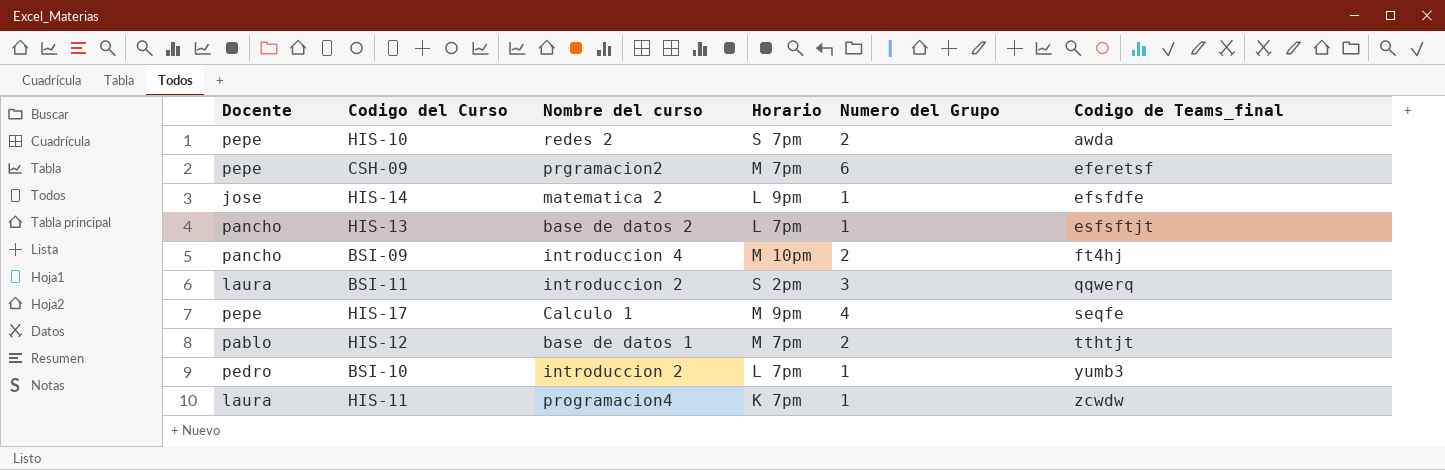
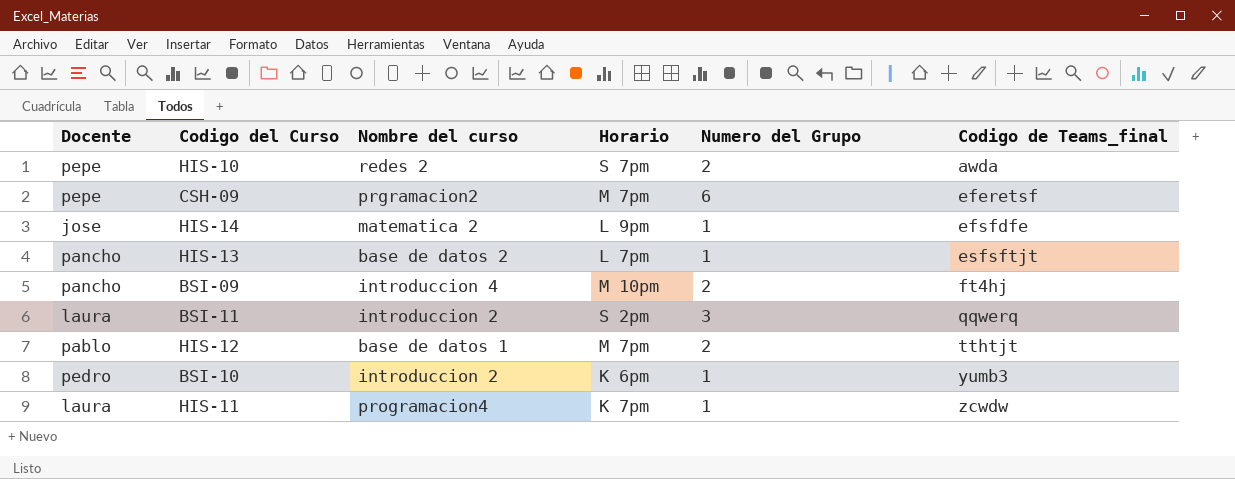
row HIS-17: pepe | Calculo 1 | M 9pm | 4 | seqfe -> none
BSI-10 | Horario: L 7pm -> K 6pm

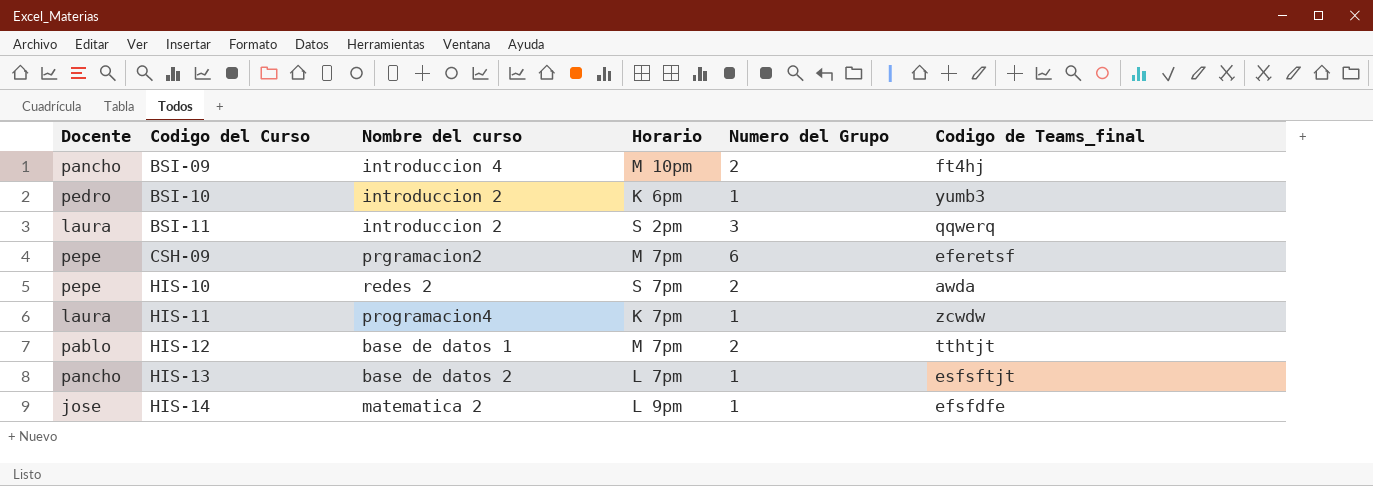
row order: Codigo de Teams_final ascending -> Codigo del Curso ascending

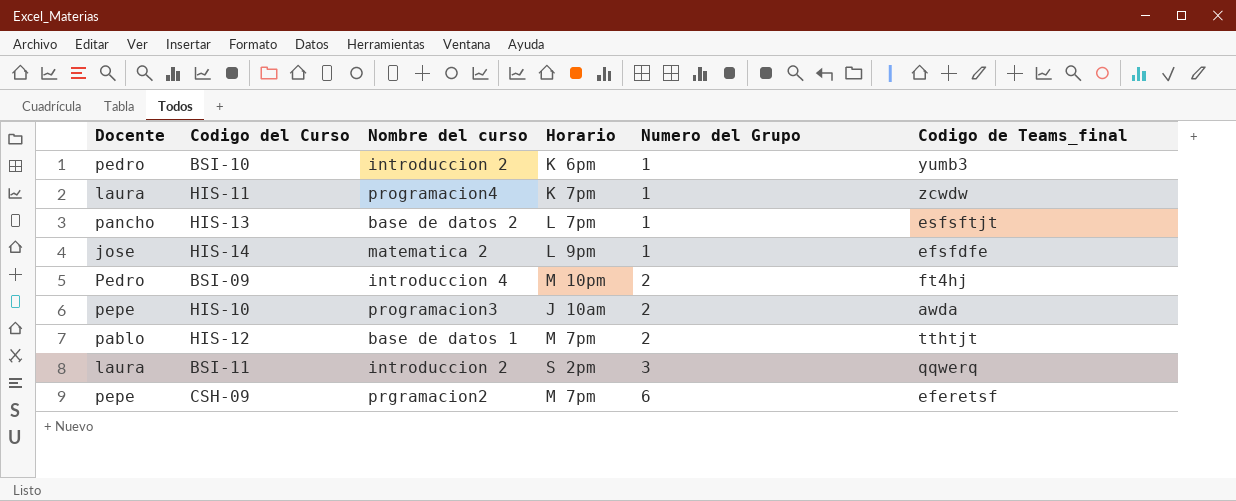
row order: Codigo del Curso ascending -> Numero del Grupo ascending
BSI-09 | Docente: pancho -> Pedro
HIS-10 | Nombre del curso: redes 2 -> programacion3
HIS-10 | Horario: S 7pm -> J 10am

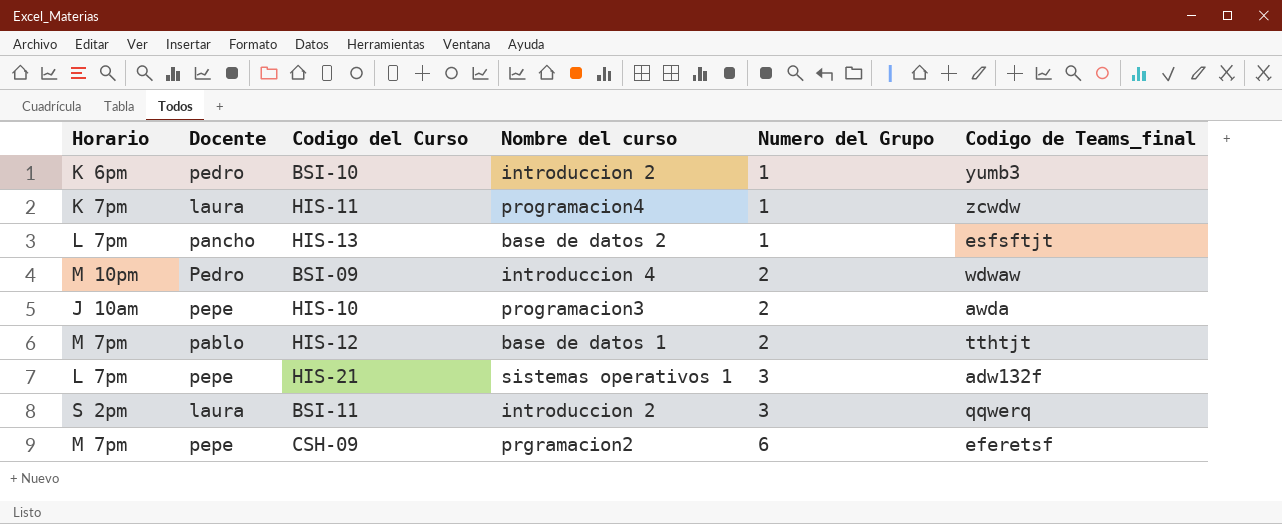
column Horario | position: 4 -> 1
row HIS-14: jose | matematica 2 | L 9pm | 1 | efsfdfe -> none
BSI-09 | Codigo de Teams_final: ft4hj -> wdwaw
row HIS-21: none -> L 7pm | pepe | sistemas operativos 1 | 3 | adw132f

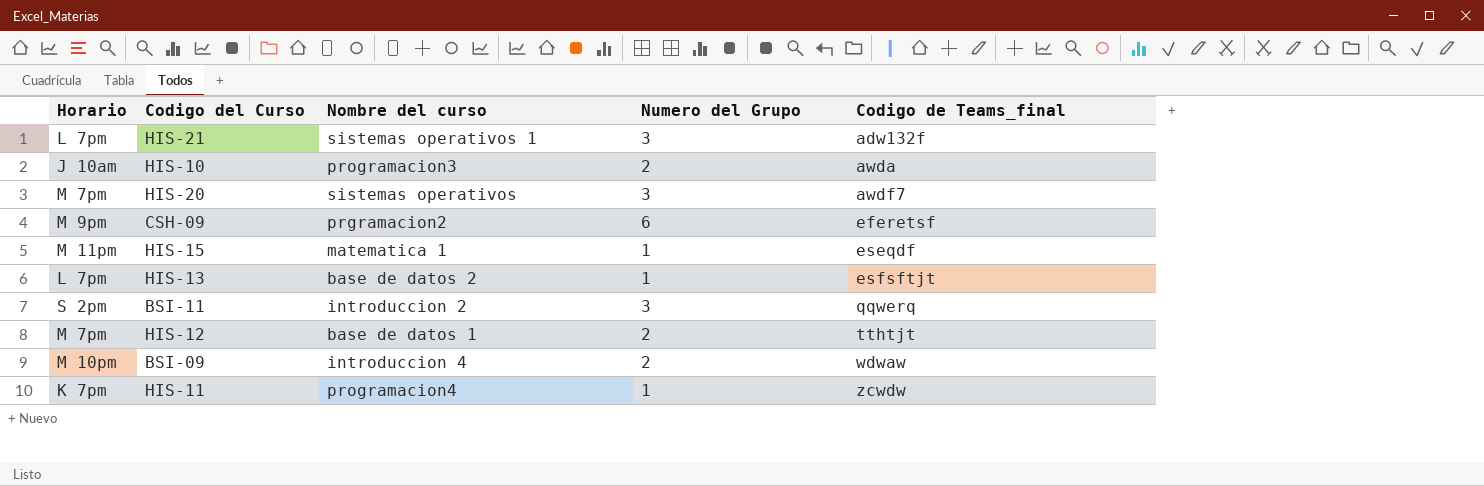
row order: Numero del Grupo ascending -> Codigo de Teams_final ascending
column Docente | position: 2 -> none
row BSI-10: K 6pm | pedro | introduccion 2 | 1 | yumb3 -> none
row HIS-20: none -> M 7pm | sistemas operativos | 3 | awdf7
CSH-09 | Horario: M 7pm -> M 9pm
row HIS-15: none -> M 11pm | matematica 1 | 1 | eseqdf

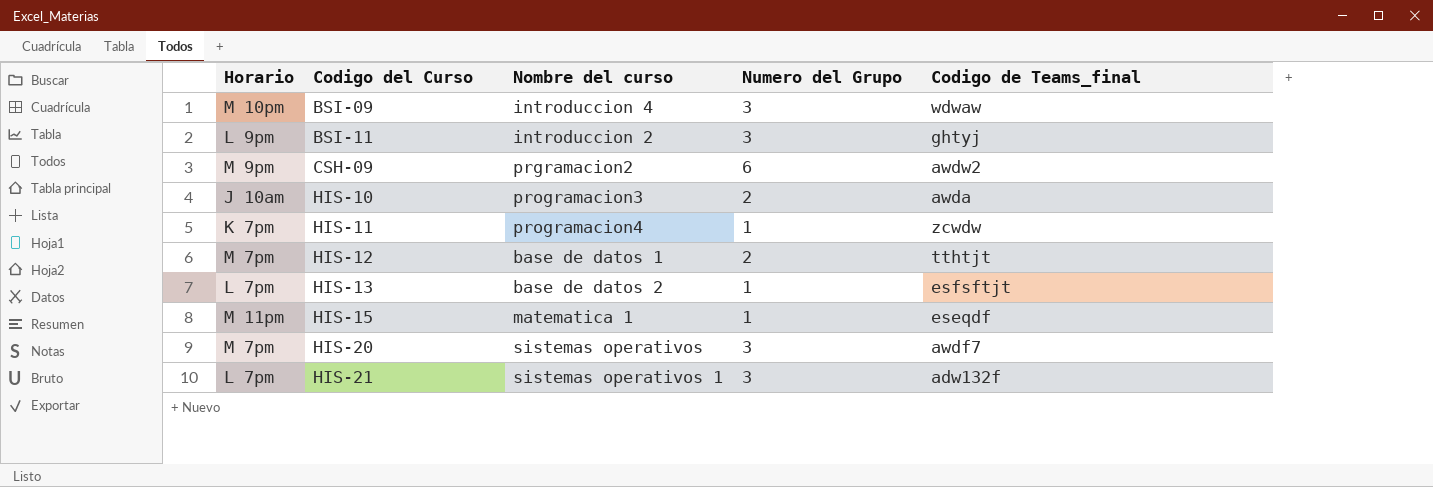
row order: Codigo de Teams_final ascending -> Codigo del Curso ascending
BSI-09 | Numero del Grupo: 2 -> 3
BSI-11 | Horario: S 2pm -> L 9pm
BSI-11 | Codigo de Teams_final: qqwerq -> ghtyj
CSH-09 | Codigo de Teams_final: eferetsf -> awdw2

